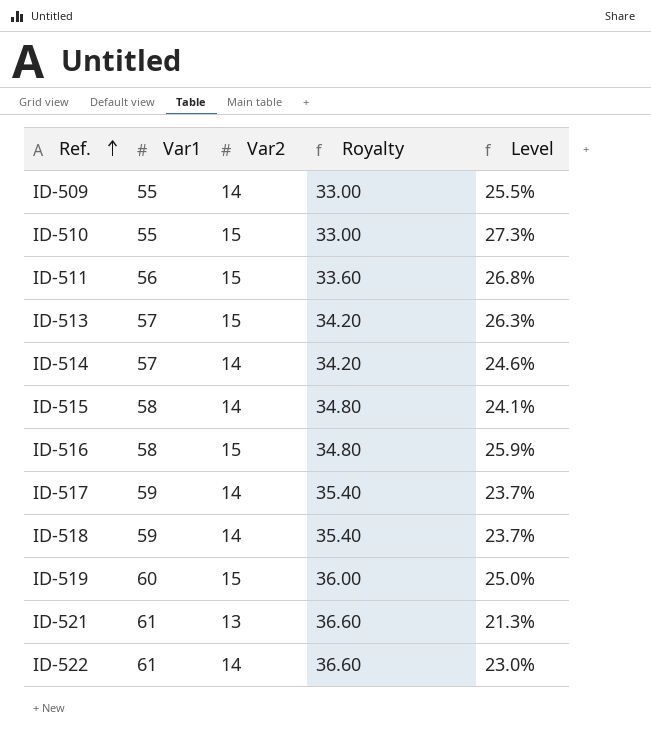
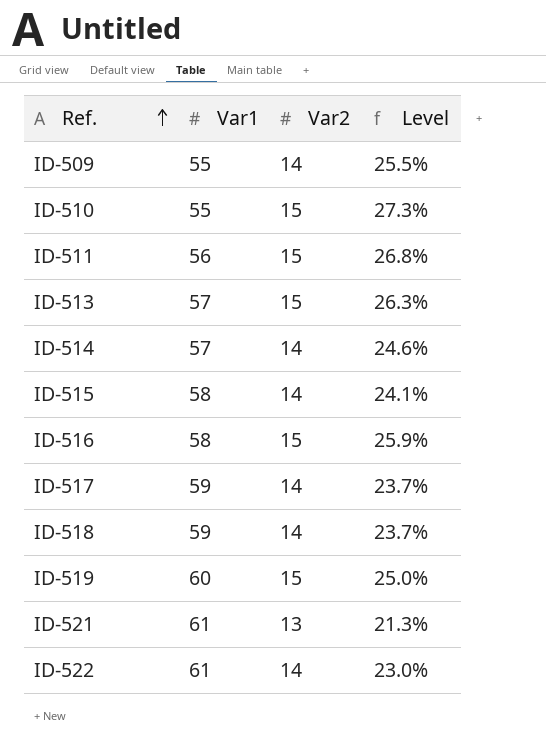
column Royalty | formula: [Var1] * 0.6 -> none

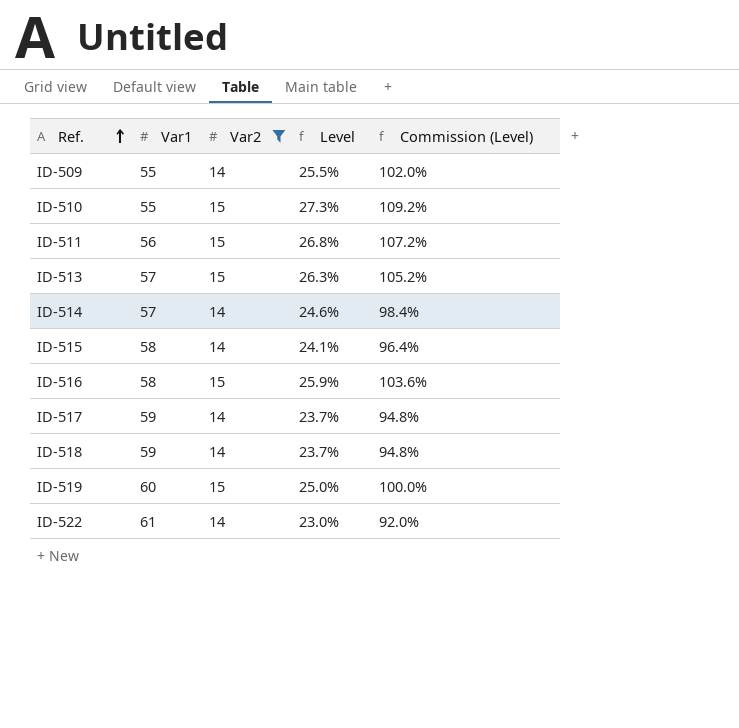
filter: none -> Var2 != 13
column Commission (Level) | formula: none -> [Level] * 4

